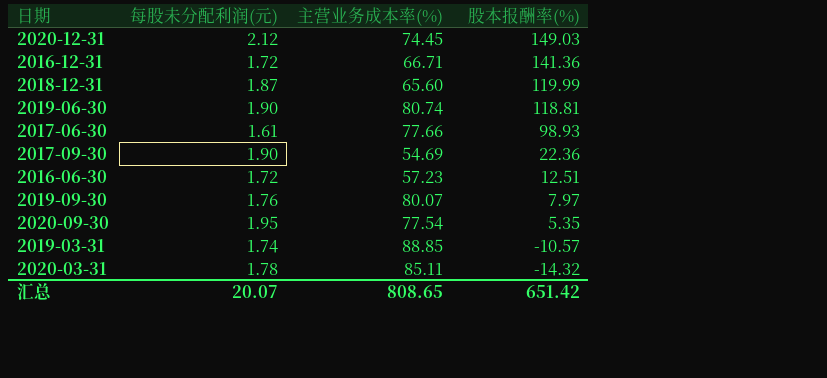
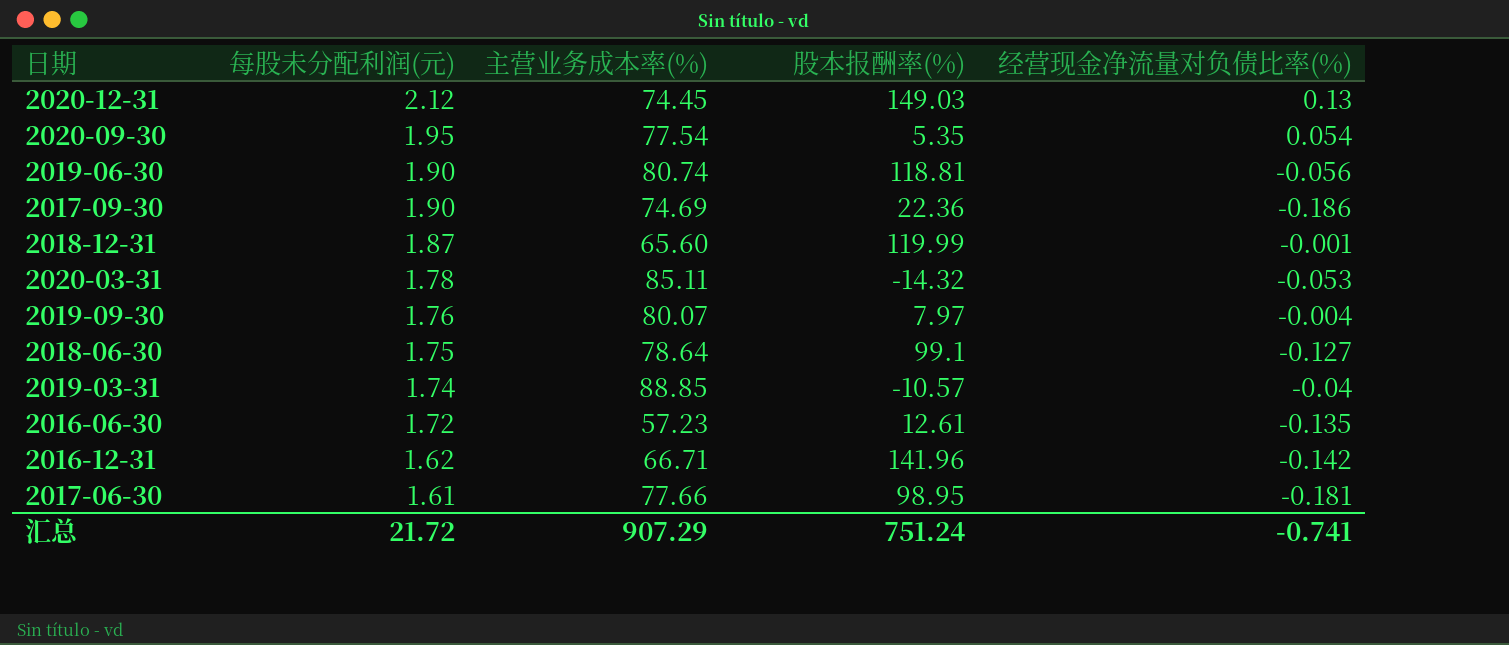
row order: 股本报酬率(%) descending -> 每股未分配利润(元) descending
column 经营现金净流量对负债比率(%) | position: none -> 5
2017-09-30 | 主营业务成本率(%): 54.69 -> 74.69
row 2018-06-30: none -> 1.75 | 78.64 | 99.1 | -0.127
2016-06-30 | 股本报酬率(%): 12.51 -> 12.61
2016-12-31 | 每股未分配利润(元): 1.72 -> 1.62
2016-12-31 | 股本报酬率(%): 141.36 -> 141.96
2017-06-30 | 股本报酬率(%): 98.93 -> 98.95
汇总 | 每股未分配利润(元): 20.07 -> 21.72
汇总 | 主营业务成本率(%): 808.65 -> 907.29
汇总 | 股本报酬率(%): 651.42 -> 751.24

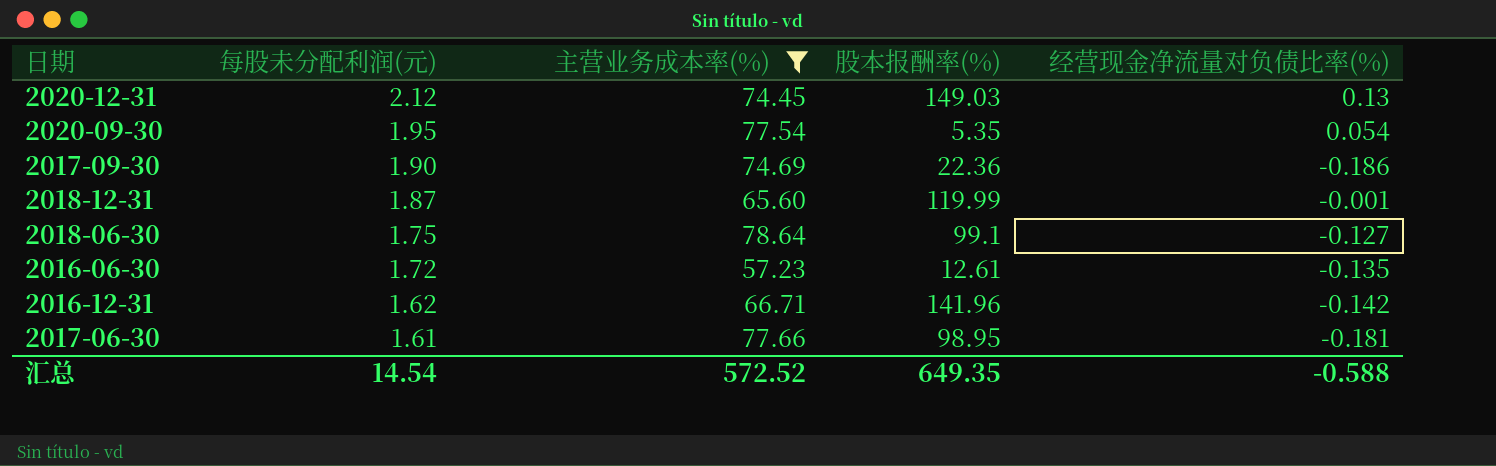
filter: none -> 主营业务成本率(%) <= 78.64
汇总 | 每股未分配利润(元): 21.72 -> 14.54
汇总 | 主营业务成本率(%): 907.29 -> 572.52
汇总 | 股本报酬率(%): 751.24 -> 649.35
汇总 | 经营现金净流量对负债比率(%): -0.741 -> -0.588

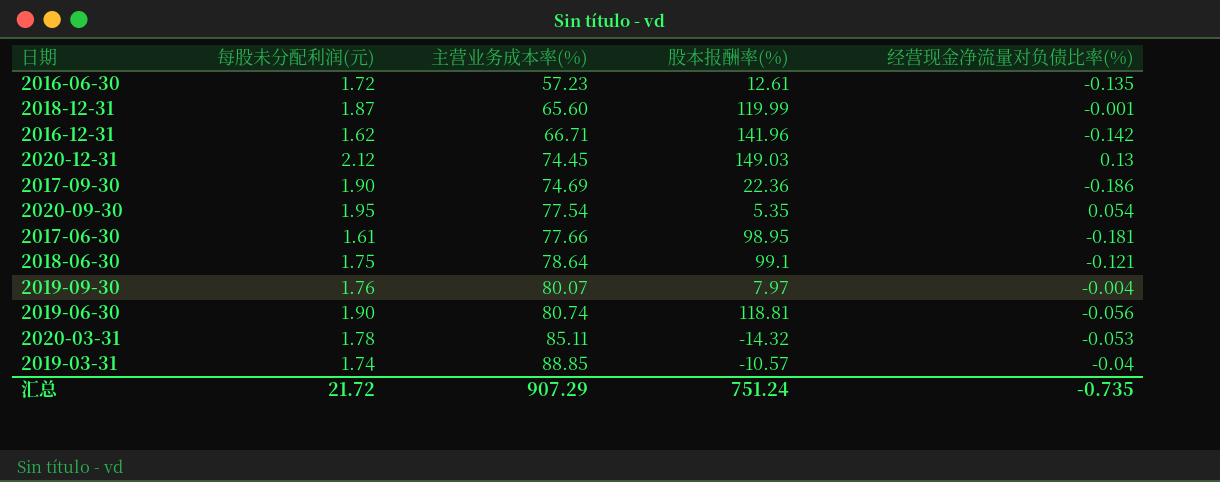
filter: 主营业务成本率(%) <= 78.64 -> none
row order: 每股未分配利润(元) descending -> 主营业务成本率(%) ascending
2018-06-30 | 经营现金净流量对负债比率(%): -0.127 -> -0.121
汇总 | 每股未分配利润(元): 14.54 -> 21.72
汇总 | 主营业务成本率(%): 572.52 -> 907.29
汇总 | 股本报酬率(%): 649.35 -> 751.24
汇总 | 经营现金净流量对负债比率(%): -0.588 -> -0.735

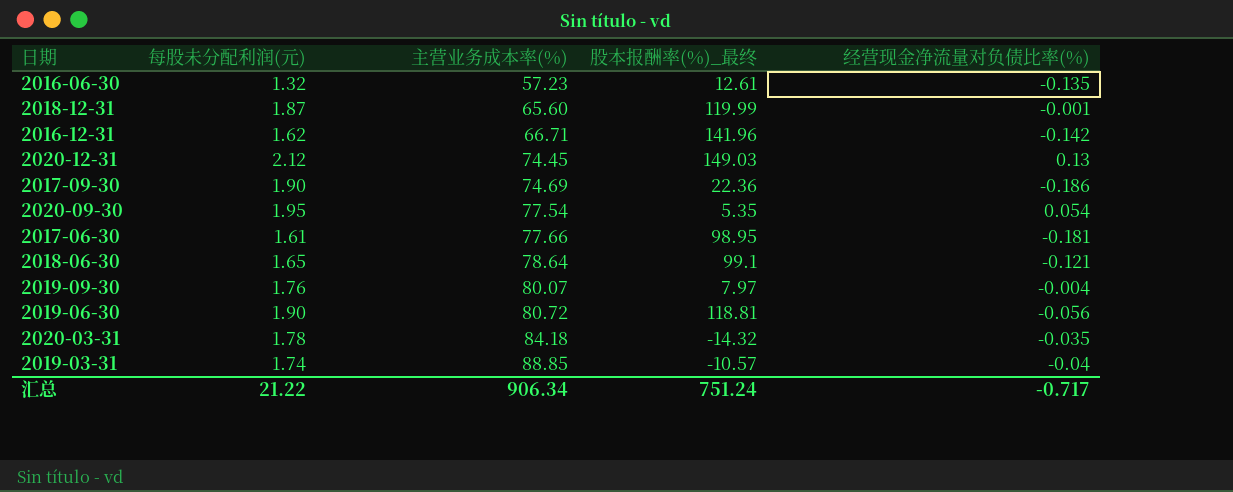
column name: 股本报酬率(%) -> 股本报酬率(%)_最终
2016-06-30 | 每股未分配利润(元): 1.72 -> 1.32
2018-06-30 | 每股未分配利润(元): 1.75 -> 1.65
2019-06-30 | 主营业务成本率(%): 80.74 -> 80.72
2020-03-31 | 主营业务成本率(%): 85.11 -> 84.18
2020-03-31 | 经营现金净流量对负债比率(%): -0.053 -> -0.035
汇总 | 每股未分配利润(元): 21.72 -> 21.22
汇总 | 主营业务成本率(%): 907.29 -> 906.34
汇总 | 经营现金净流量对负债比率(%): -0.735 -> -0.717

